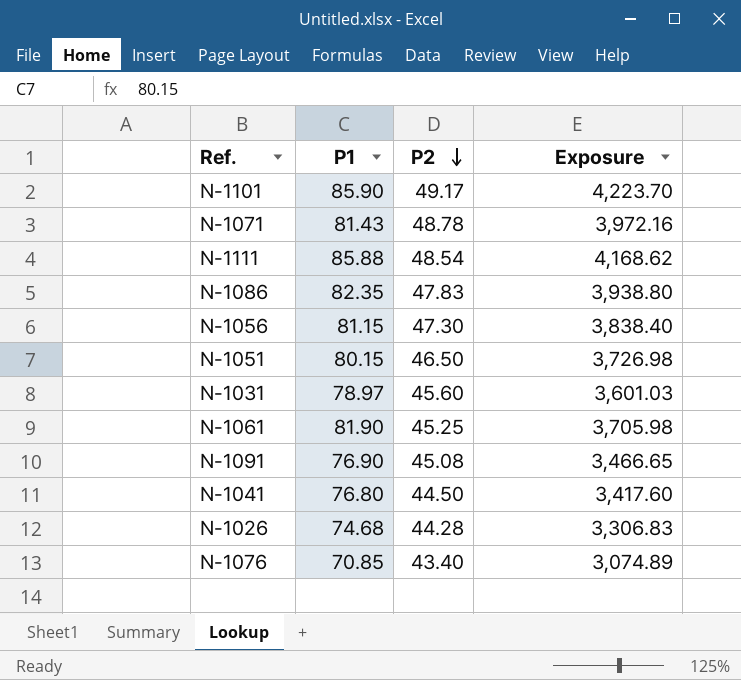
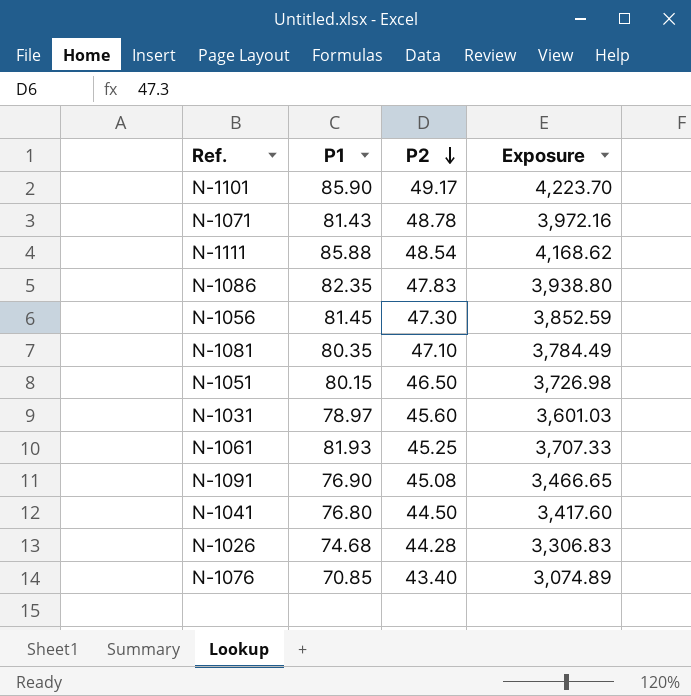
N-1056 | P1: 81.15 -> 81.45
N-1056 | Exposure: 3,838.40 -> 3,852.59
row N-1081: none -> 80.35 | 47.10 | 3,784.49
N-1061 | P1: 81.90 -> 81.93
N-1061 | Exposure: 3,705.98 -> 3,707.33

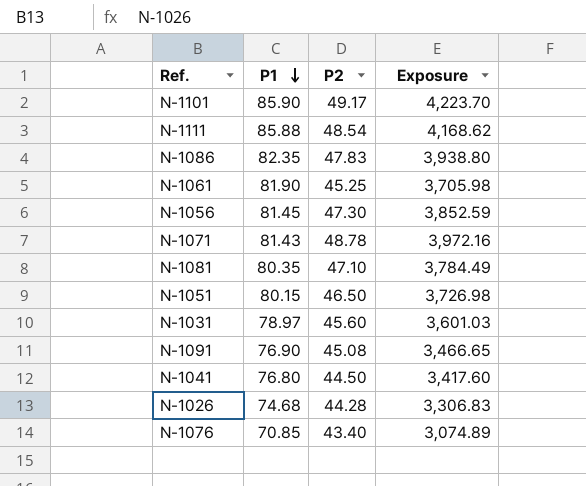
row order: P2 descending -> P1 descending
N-1061 | P1: 81.93 -> 81.90
N-1061 | Exposure: 3,707.33 -> 3,705.98

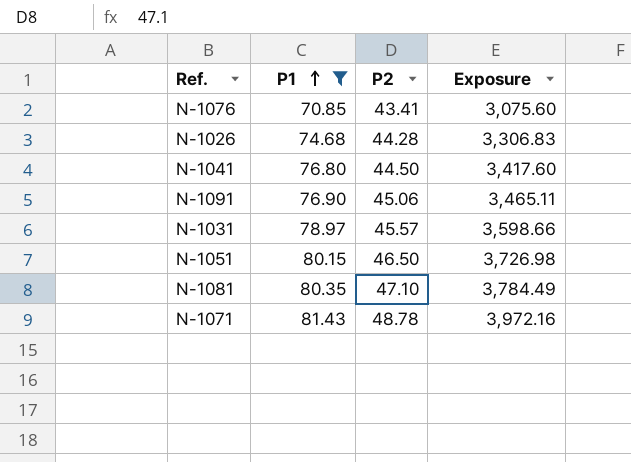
filter: none -> P1 <= 81.43
row order: P1 descending -> P1 ascending
N-1076 | P2: 43.40 -> 43.41
N-1076 | Exposure: 3,074.89 -> 3,075.60
N-1091 | P2: 45.08 -> 45.06
N-1091 | Exposure: 3,466.65 -> 3,465.11
N-1031 | P2: 45.60 -> 45.57
N-1031 | Exposure: 3,601.03 -> 3,598.66

